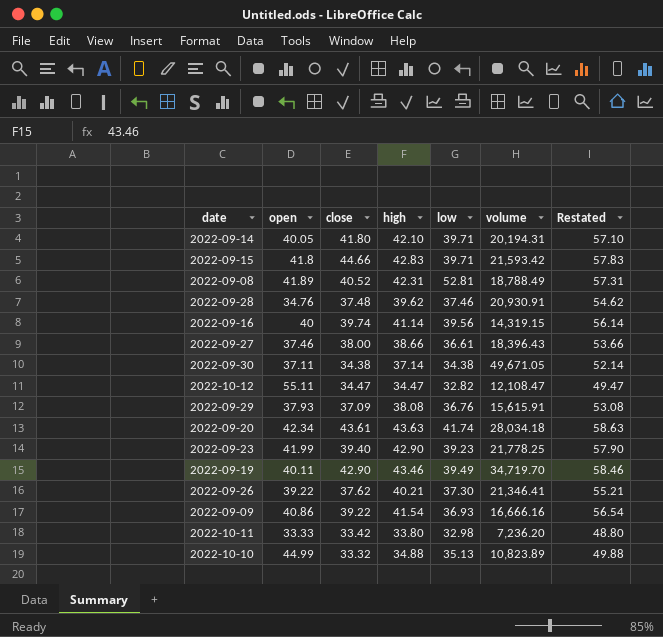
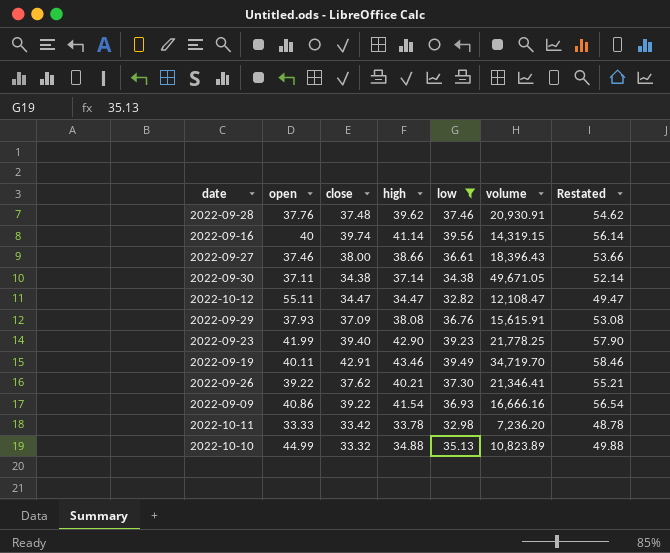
filter: none -> low <= 39.56
2022-09-28 | open: 34.76 -> 37.76
2022-09-19 | close: 42.90 -> 42.91
2022-10-11 | high: 33.80 -> 33.78
2022-10-11 | Restated: 48.80 -> 48.78

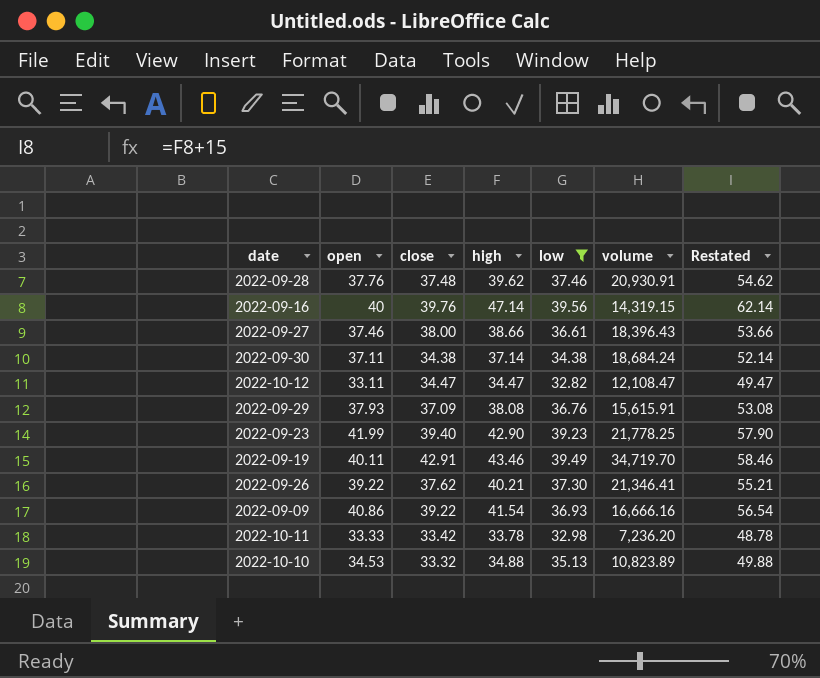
2022-09-16 | close: 39.74 -> 39.76
2022-09-16 | high: 41.14 -> 47.14
2022-09-16 | Restated: 56.14 -> 62.14
2022-09-30 | volume: 49,671.05 -> 18,684.24
2022-10-12 | open: 55.11 -> 33.11
2022-10-10 | open: 44.99 -> 34.53

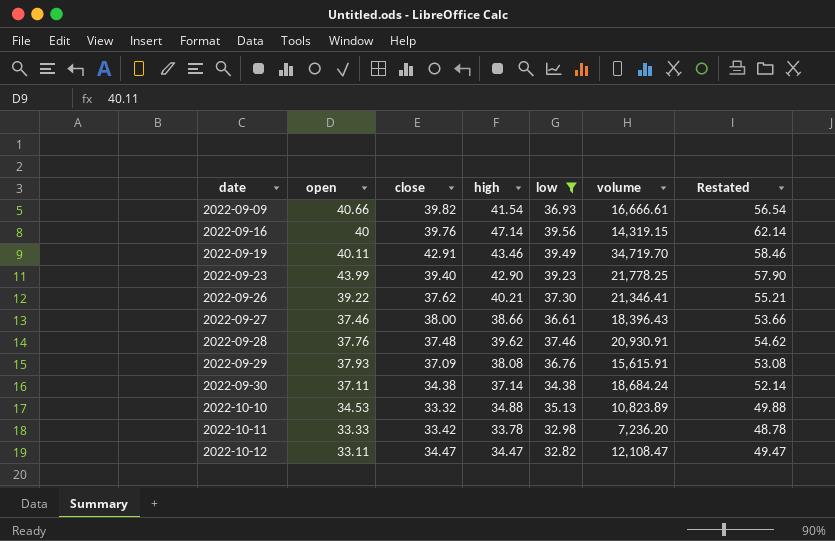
row order: none -> date ascending
2022-09-09 | open: 40.86 -> 40.66
2022-09-09 | close: 39.22 -> 39.82
2022-09-09 | volume: 16,666.16 -> 16,666.61
2022-09-23 | open: 41.99 -> 43.99

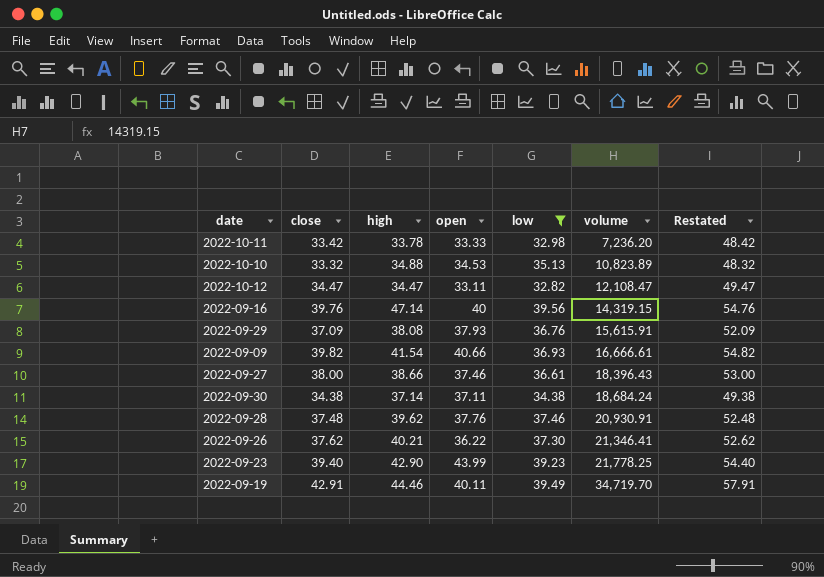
row order: date ascending -> volume ascending
column open | position: 2 -> 4
column Restated | formula: [high] + 15 -> [close] + 15
2022-09-26 | open: 39.22 -> 36.22
2022-09-19 | high: 43.46 -> 44.46

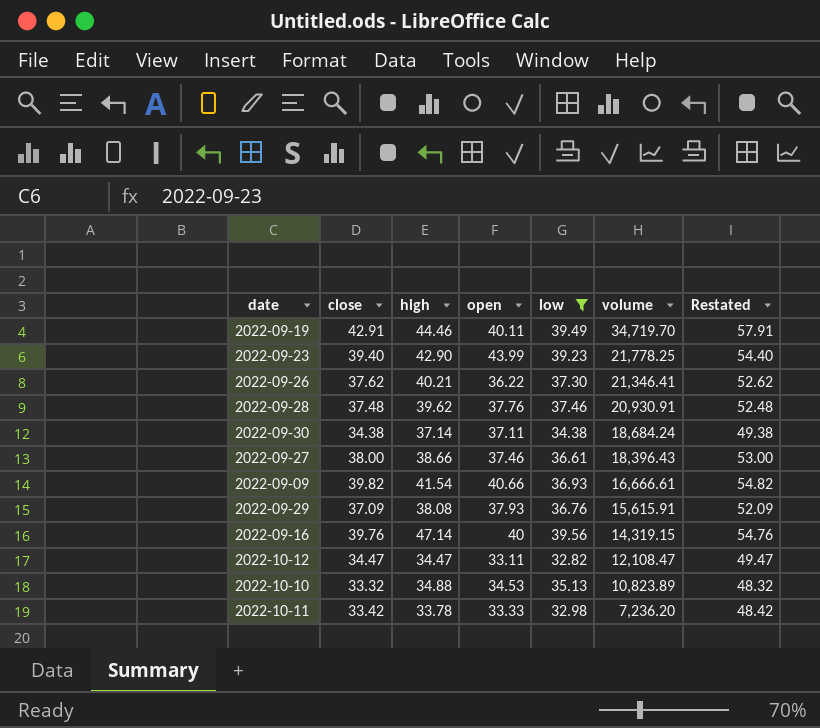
row order: volume ascending -> volume descending

